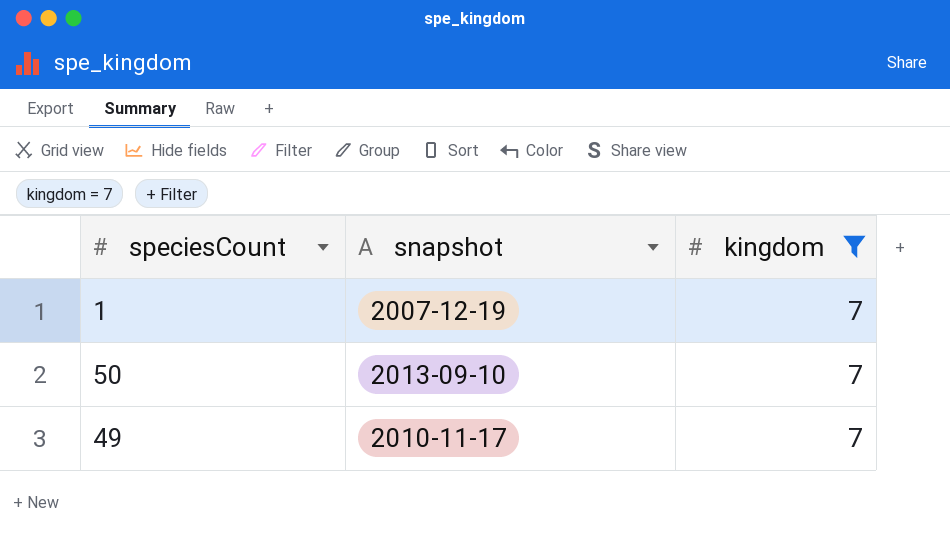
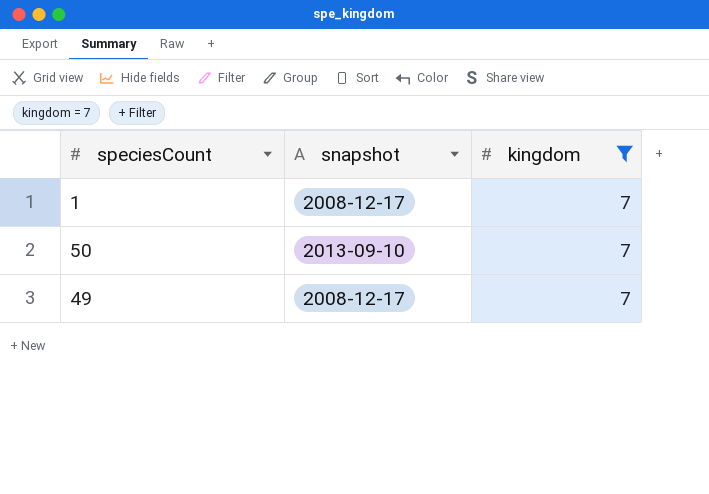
1 | snapshot: 2007-12-19 -> 2008-12-17
49 | snapshot: 2010-11-17 -> 2008-12-17

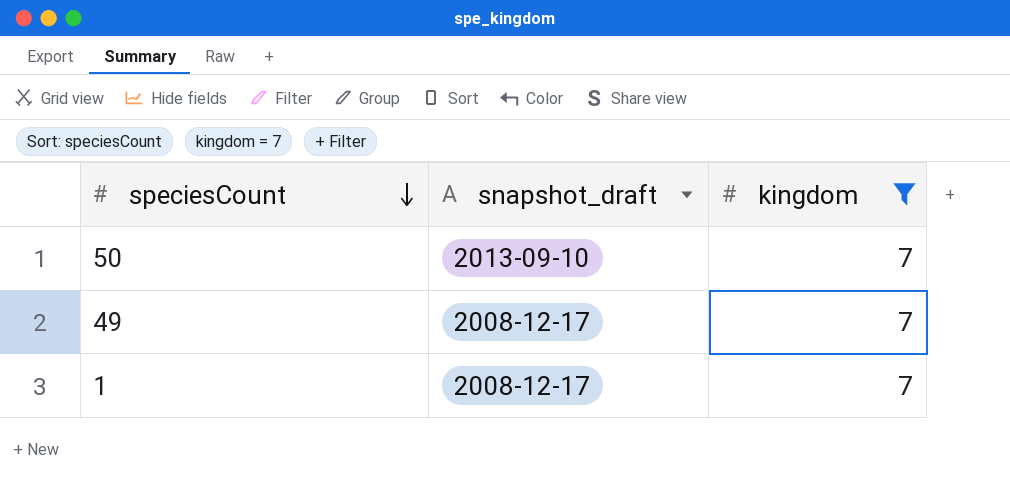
row order: none -> speciesCount descending
column name: snapshot -> snapshot_draft

